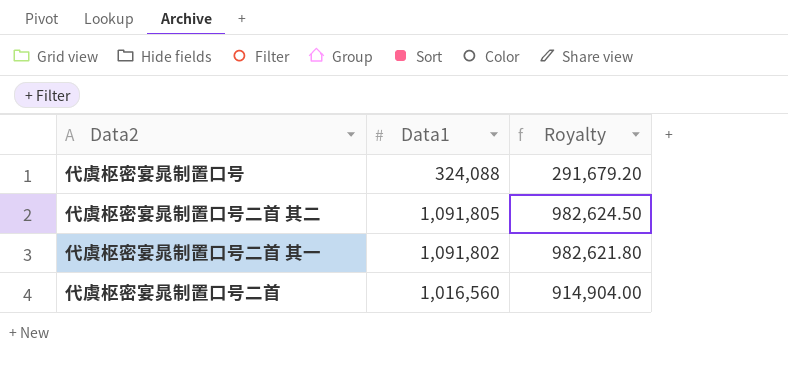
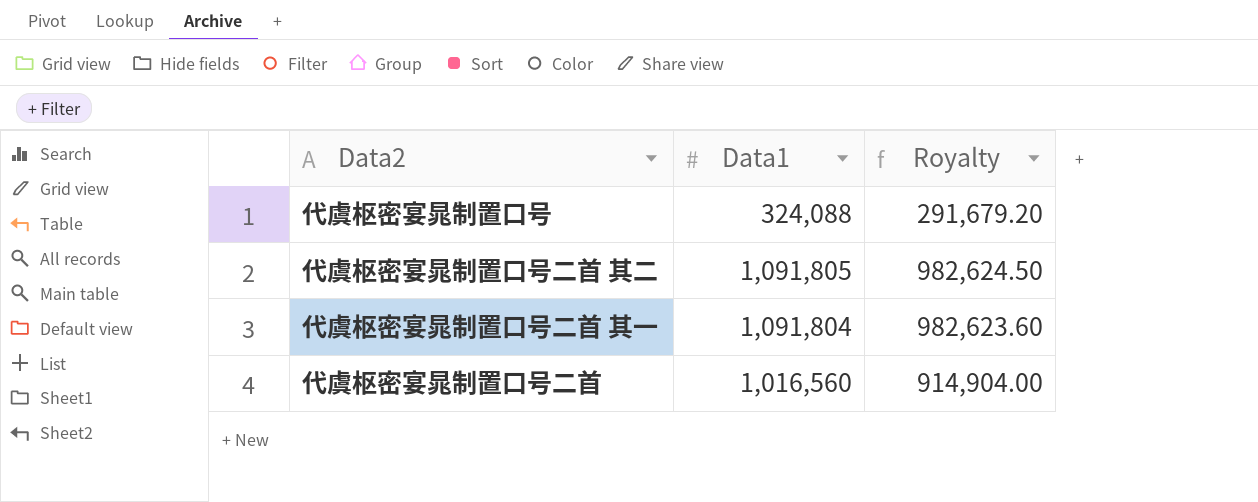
代虞枢密宴晁制置口号二首 其一 | Data1: 1,091,802 -> 1,091,804
代虞枢密宴晁制置口号二首 其一 | Royalty: 982,621.80 -> 982,623.60

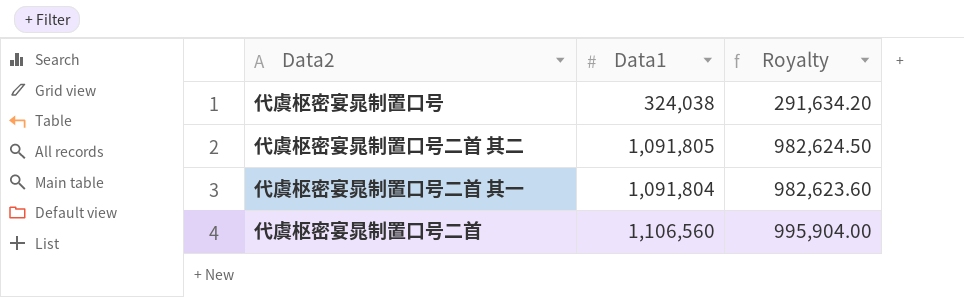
代虞枢密宴晁制置口号 | Data1: 324,088 -> 324,038
代虞枢密宴晁制置口号 | Royalty: 291,679.20 -> 291,634.20
代虞枢密宴晁制置口号二首 | Data1: 1,016,560 -> 1,106,560
代虞枢密宴晁制置口号二首 | Royalty: 914,904.00 -> 995,904.00

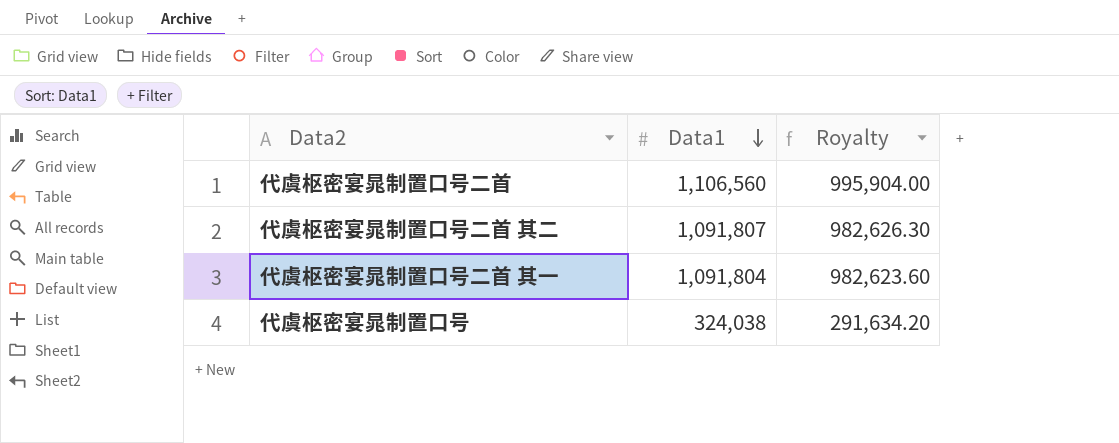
row order: none -> Data1 descending
代虞枢密宴晁制置口号二首 其二 | Data1: 1,091,805 -> 1,091,807
代虞枢密宴晁制置口号二首 其二 | Royalty: 982,624.50 -> 982,626.30

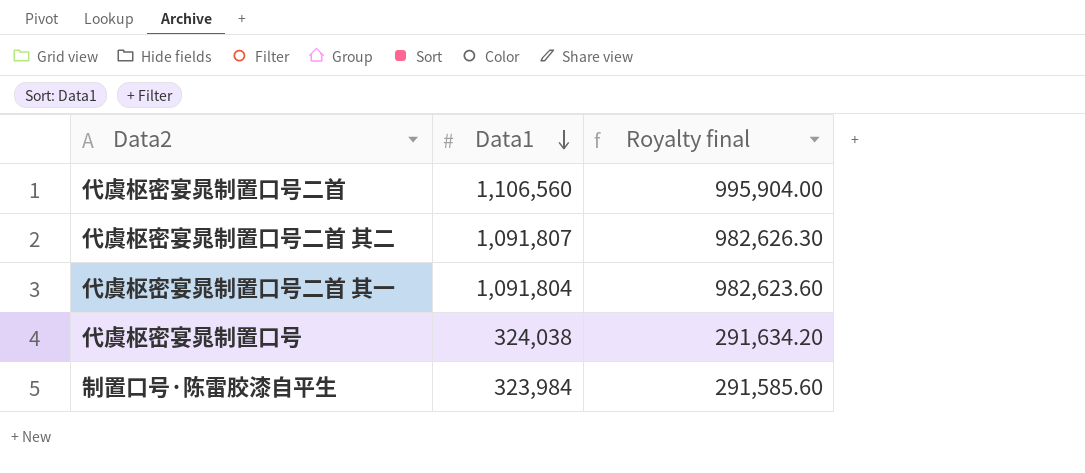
column name: Royalty -> Royalty final
row 制置口号·陈雷胶漆自平生: none -> 323,984 | 291,585.60

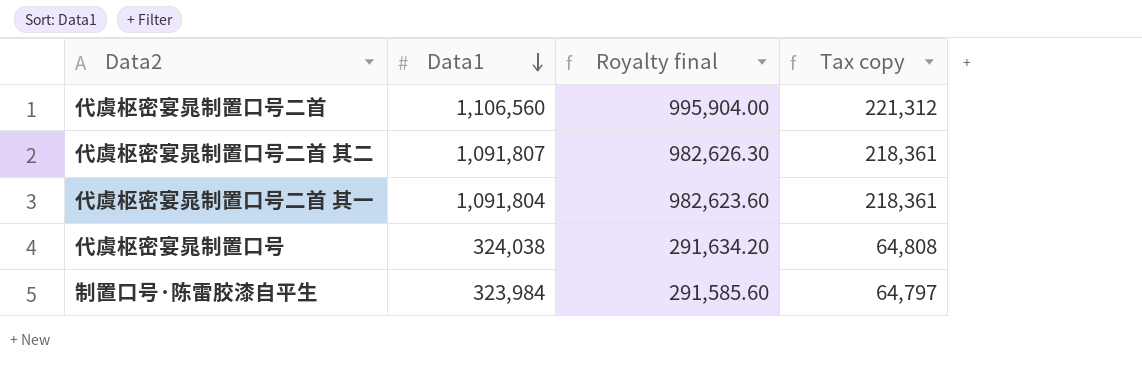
column Tax copy | formula: none -> [Data1] * 0.2

